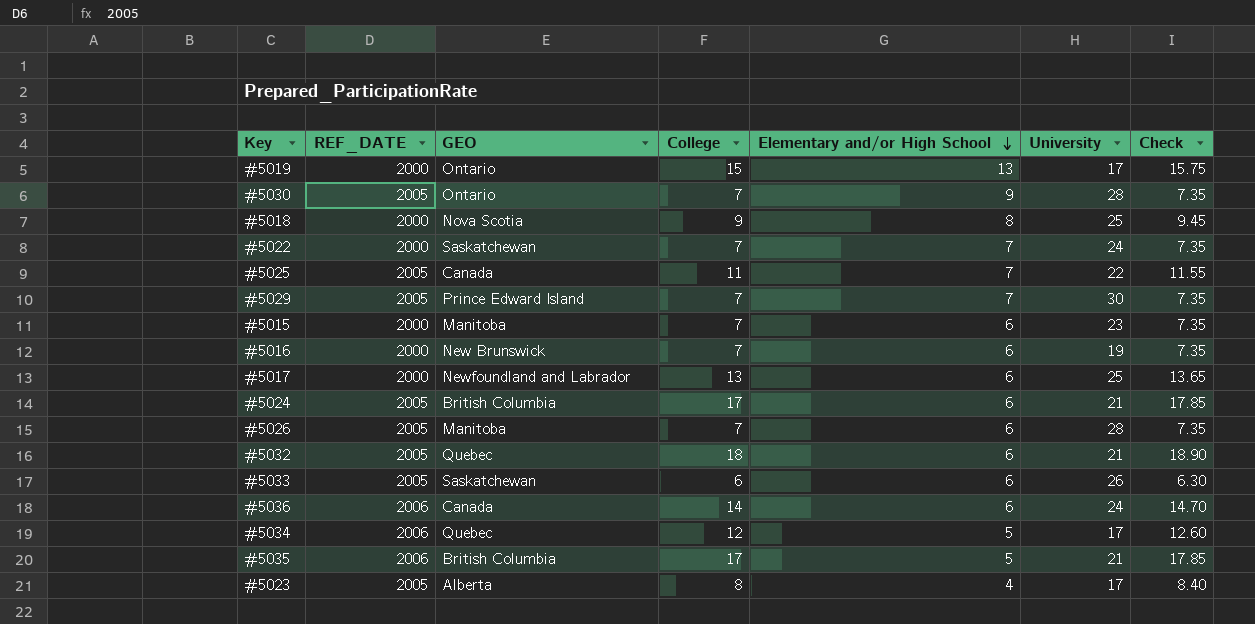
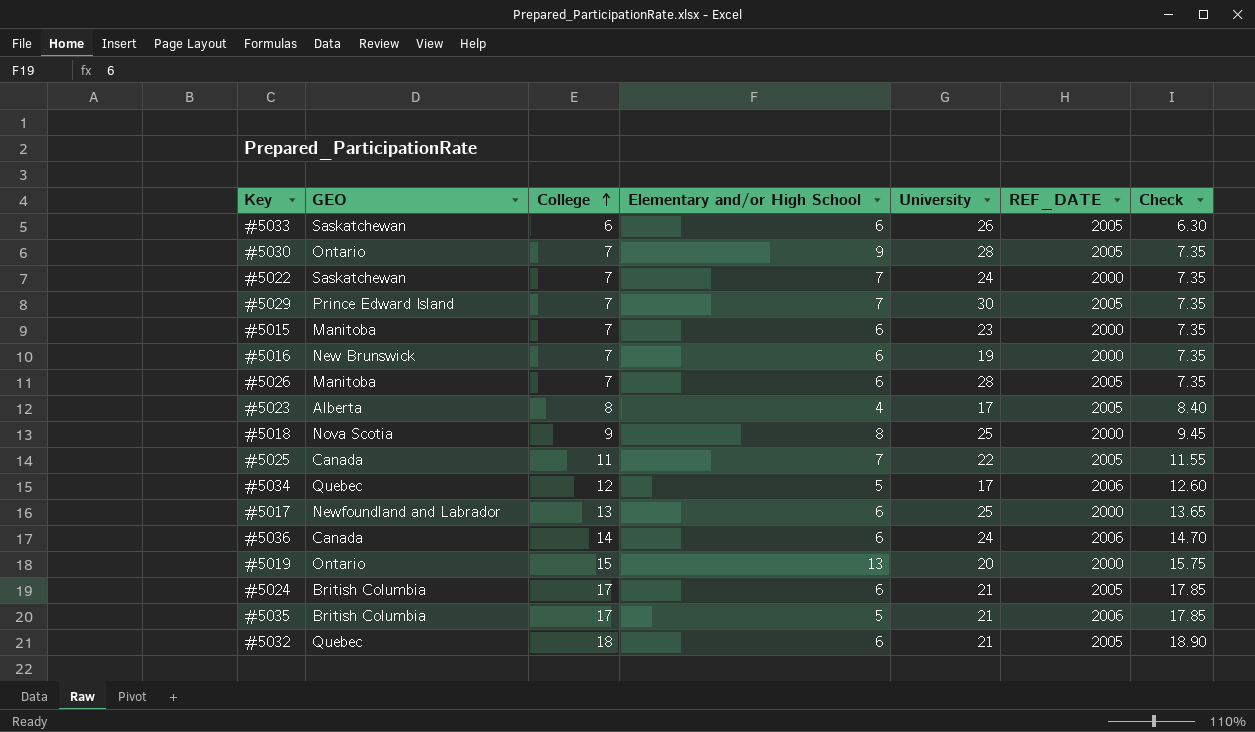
row order: Elementary and/or High School descending -> College ascending
column REF_DATE | position: 2 -> 6
#5019 | University: 17 -> 20

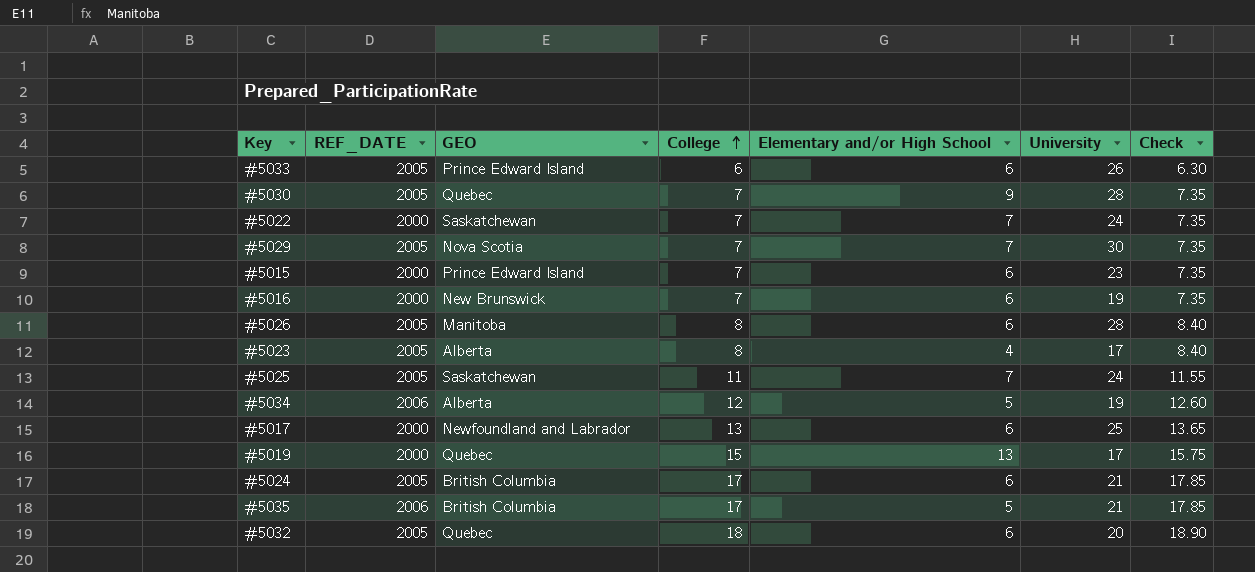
column REF_DATE | position: 6 -> 2
row #5018: Nova Scotia | 9 | 8 | 25 | 2000 | 9.45 -> none
row #5036: Canada | 14 | 6 | 24 | 2006 | 14.70 -> none
#5033 | GEO: Saskatchewan -> Prince Edward Island
#5030 | GEO: Ontario -> Quebec
#5029 | GEO: Prince Edward Island -> Nova Scotia
#5015 | GEO: Manitoba -> Prince Edward Island
#5026 | College: 7 -> 8
#5026 | Check: 7.35 -> 8.40
#5025 | GEO: Canada -> Saskatchewan
#5025 | University: 22 -> 24
#5034 | GEO: Quebec -> Alberta
#5034 | University: 17 -> 19
#5019 | GEO: Ontario -> Quebec
#5019 | University: 20 -> 17
#5032 | University: 21 -> 20

